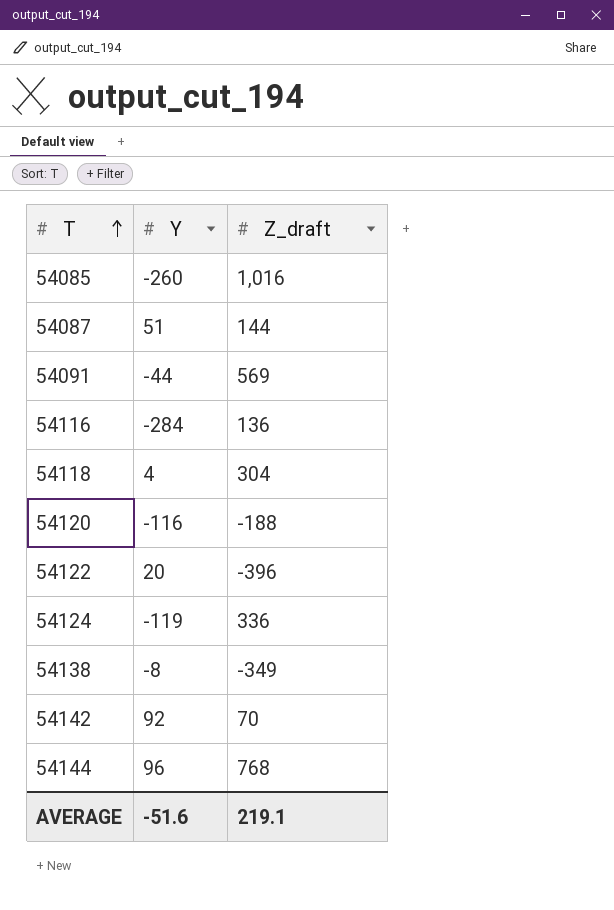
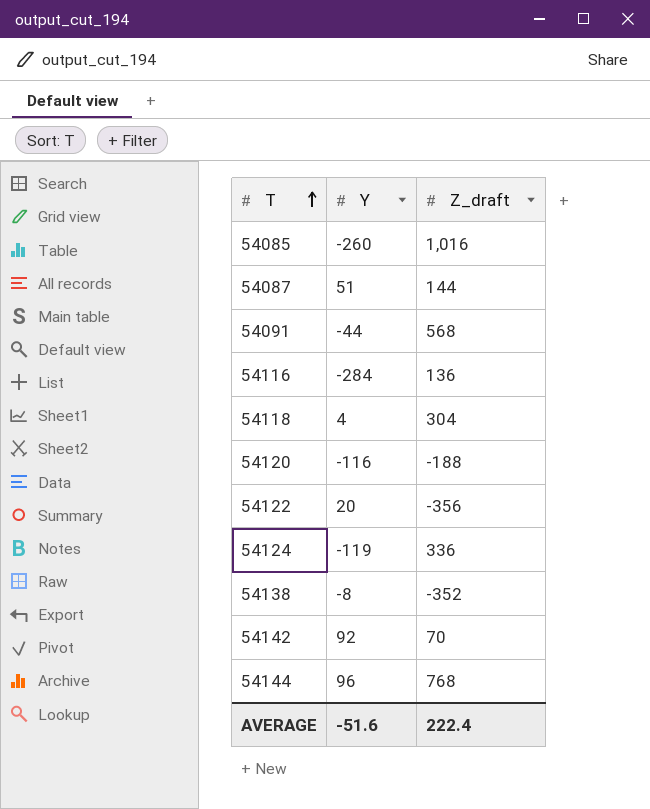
54091 | Z_draft: 569 -> 568
54122 | Z_draft: -396 -> -356
54138 | Z_draft: -349 -> -352
AVERAGE | Z_draft: 219.1 -> 222.4

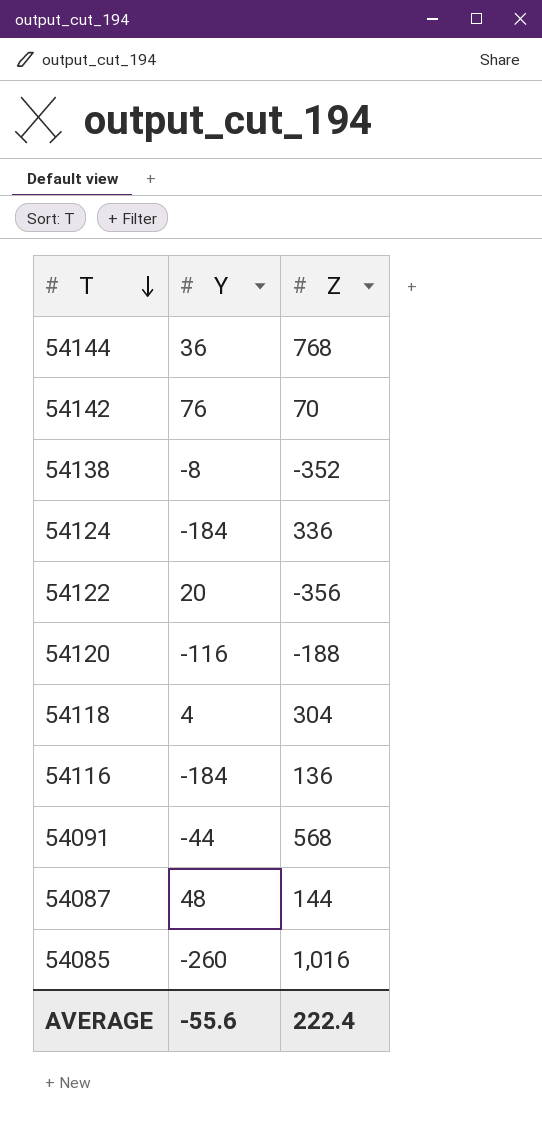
row order: T ascending -> T descending
column name: Z_draft -> Z
54144 | Y: 96 -> 36
54142 | Y: 92 -> 76
54124 | Y: -119 -> -184
54116 | Y: -284 -> -184
54087 | Y: 51 -> 48
AVERAGE | Y: -51.6 -> -55.6

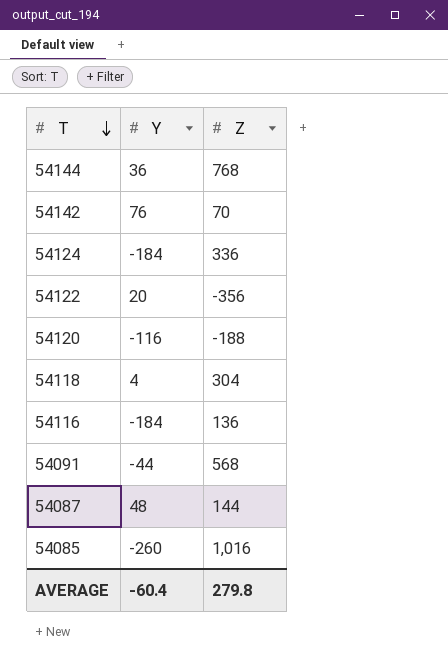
row 54138: -8 | -352 -> none
AVERAGE | Y: -55.6 -> -60.4
AVERAGE | Z: 222.4 -> 279.8

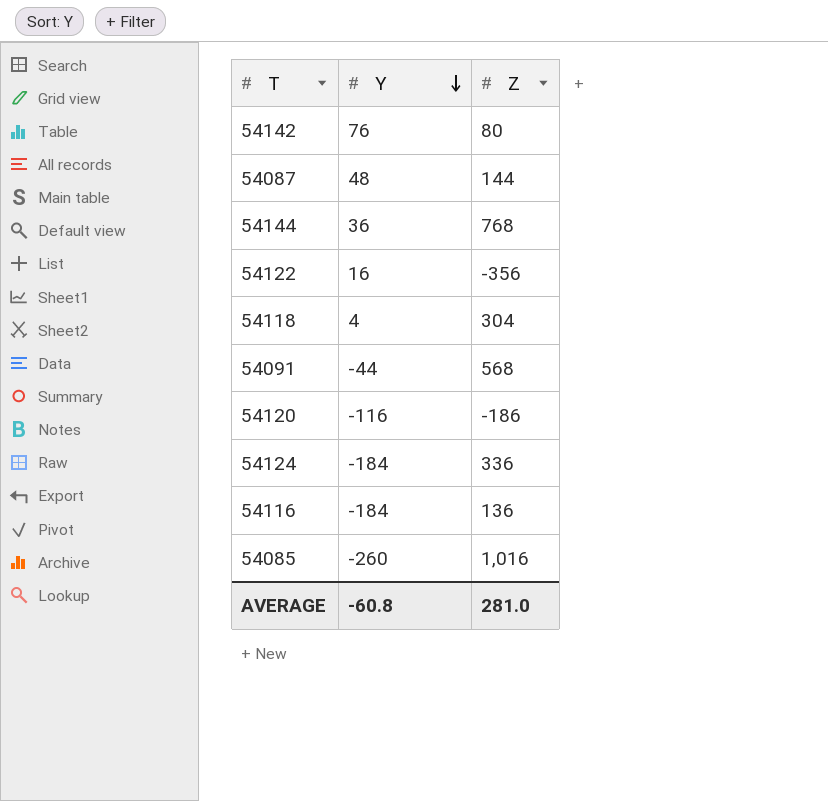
row order: T descending -> Y descending
54142 | Z: 70 -> 80
54122 | Y: 20 -> 16
54120 | Z: -188 -> -186
AVERAGE | Y: -60.4 -> -60.8
AVERAGE | Z: 279.8 -> 281.0

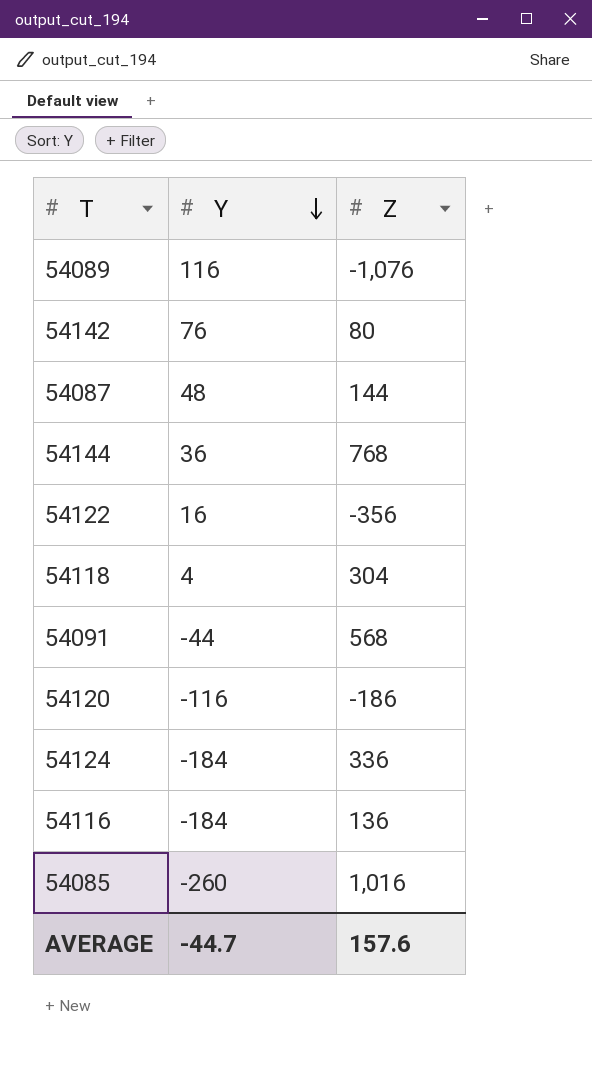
row 54089: none -> 116 | -1,076
AVERAGE | Y: -60.8 -> -44.7
AVERAGE | Z: 281.0 -> 157.6

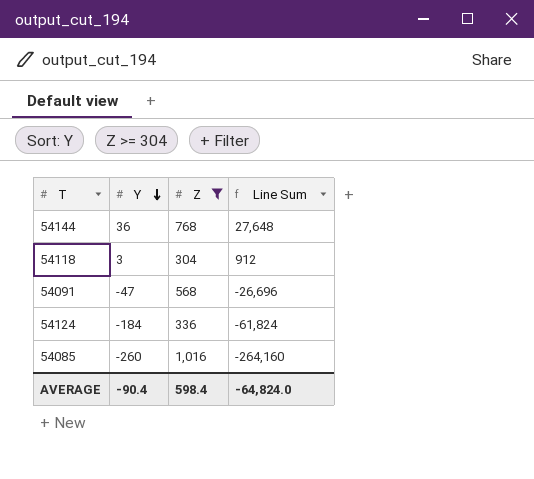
filter: none -> Z >= 304
column Line Sum | formula: none -> [Y] * [Z]
54118 | Y: 4 -> 3
54091 | Y: -44 -> -47
AVERAGE | Y: -44.7 -> -90.4
AVERAGE | Z: 157.6 -> 598.4

